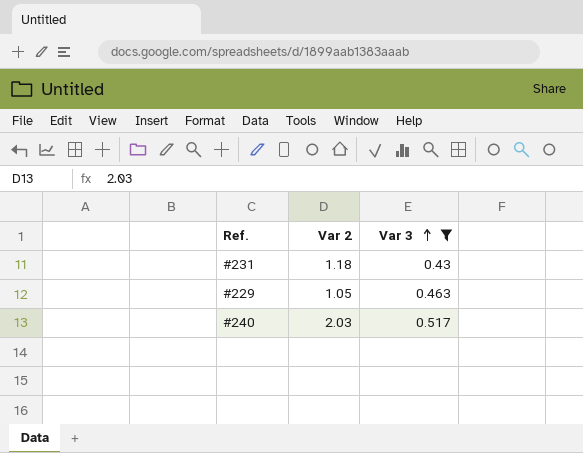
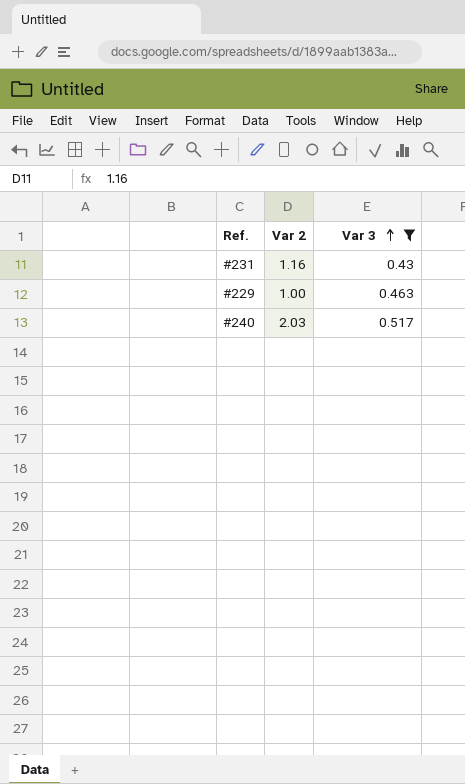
#231 | Var 2: 1.18 -> 1.16
#229 | Var 2: 1.05 -> 1.00

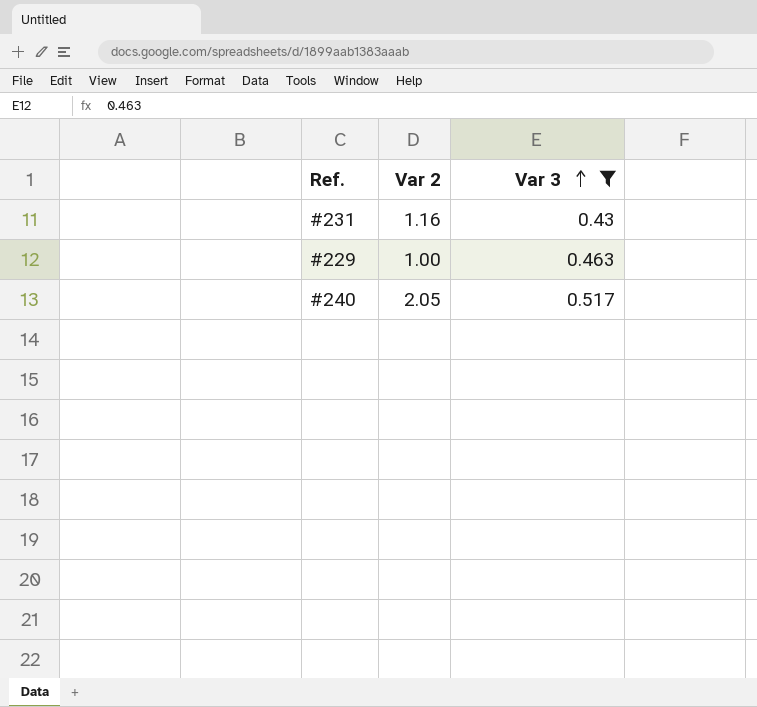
#240 | Var 2: 2.03 -> 2.05

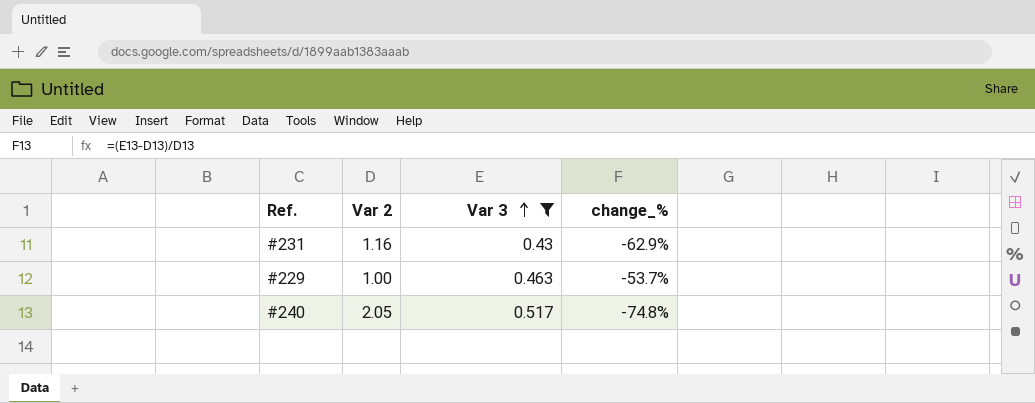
column change_% | formula: none -> ([Var 3] - [Var 2]) / [Var 2]

